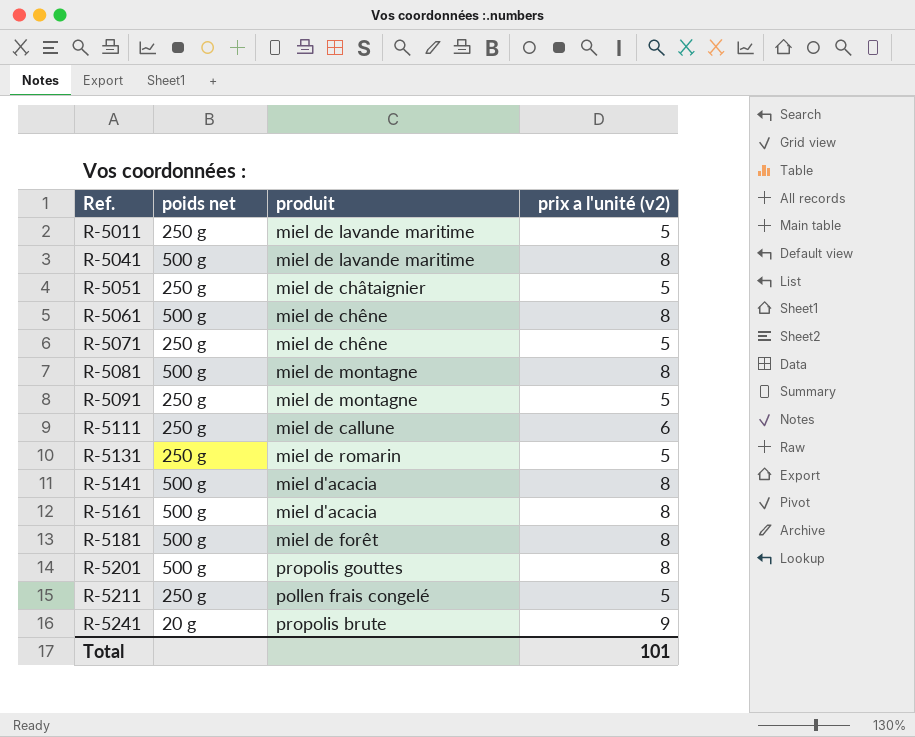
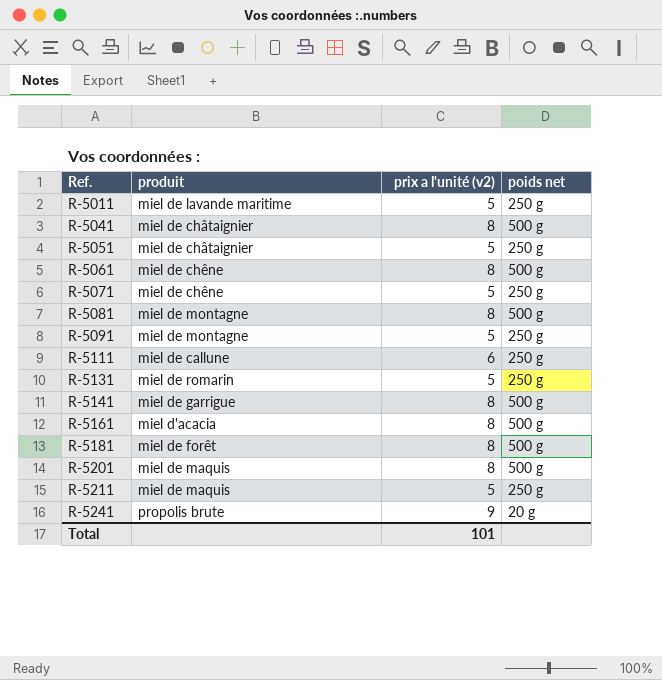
column poids net | position: 2 -> 4
R-5041 | produit: miel de lavande maritime -> miel de châtaignier
R-5141 | produit: miel d'acacia -> miel de garrigue
R-5201 | produit: propolis gouttes -> miel de maquis
R-5211 | produit: pollen frais congelé -> miel de maquis

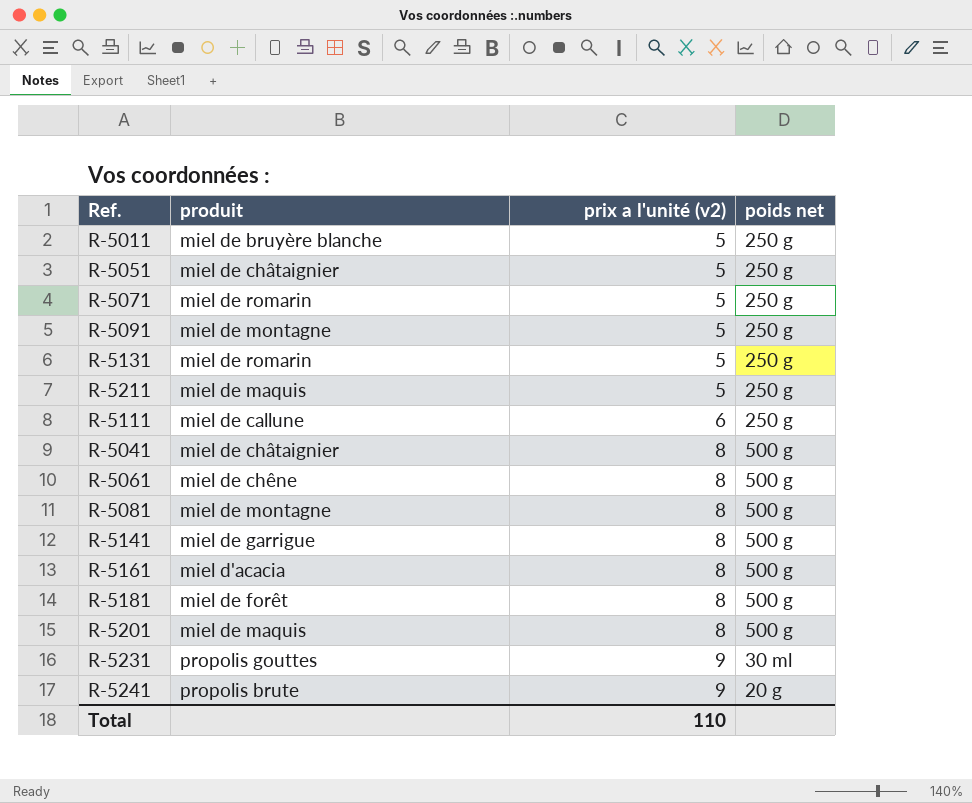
row order: Ref. ascending -> prix a l'unité (v2) ascending
R-5011 | produit: miel de lavande maritime -> miel de bruyère blanche
R-5071 | produit: miel de chêne -> miel de romarin
row R-5231: none -> propolis gouttes | 9 | 30 ml
Total | prix a l'unité (v2): 101 -> 110

